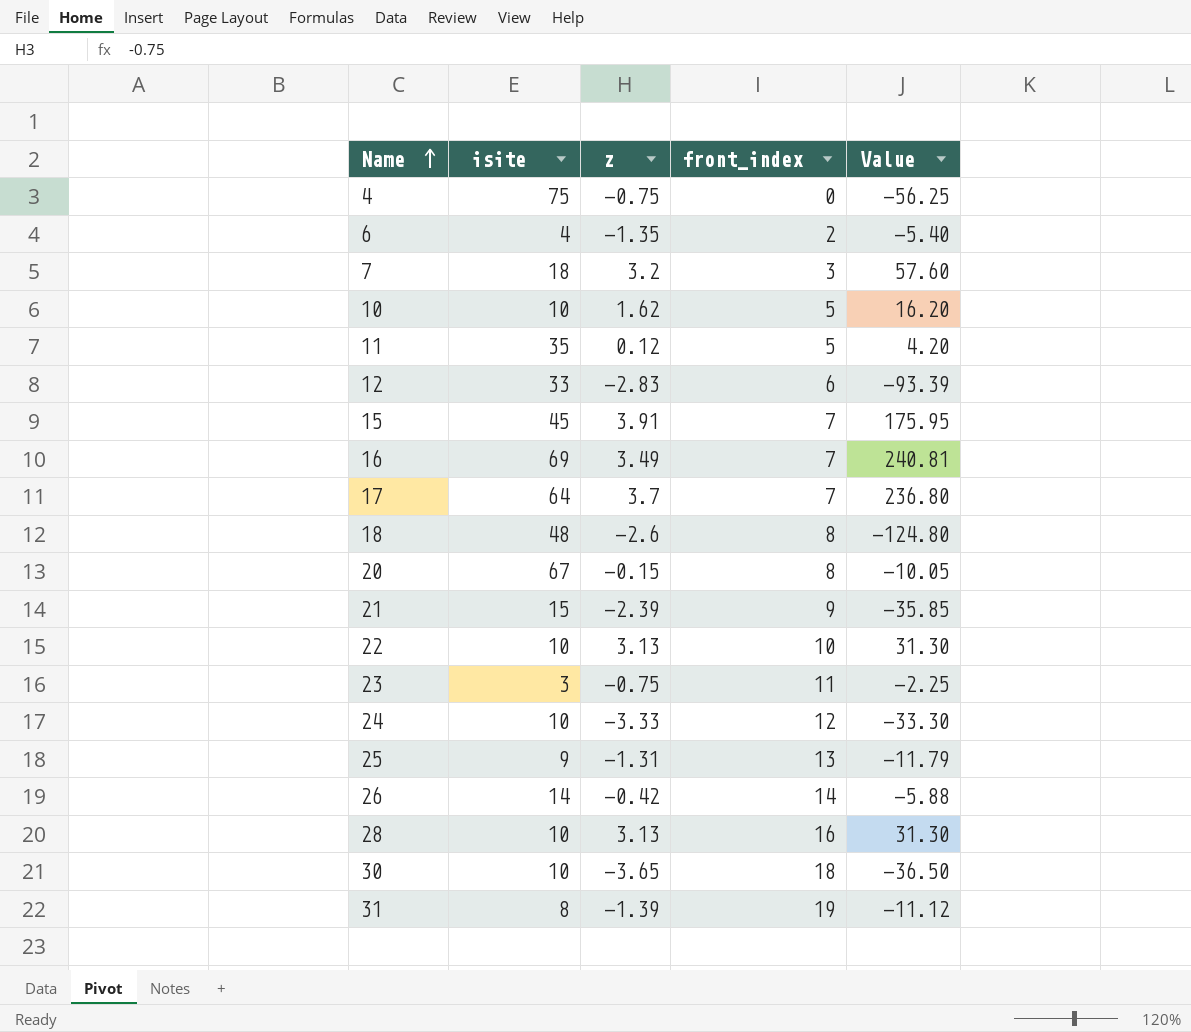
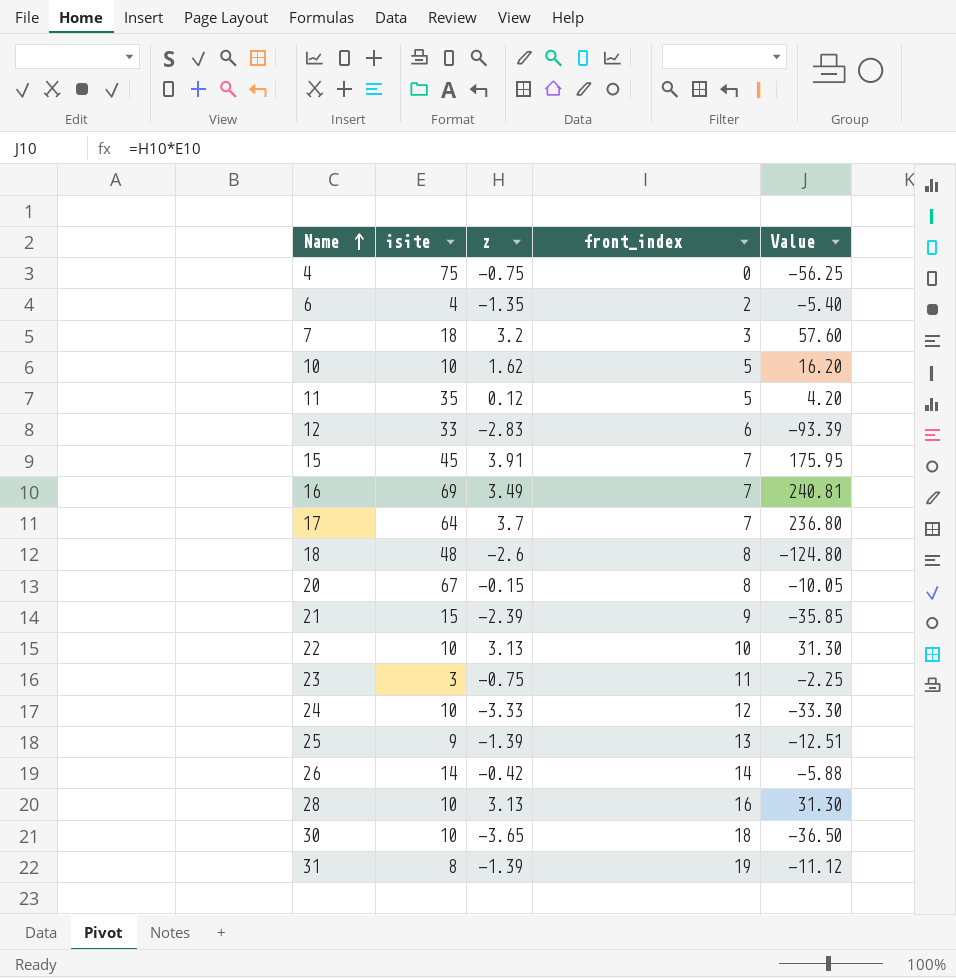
25 | z: -1.31 -> -1.39
25 | Value: -11.79 -> -12.51

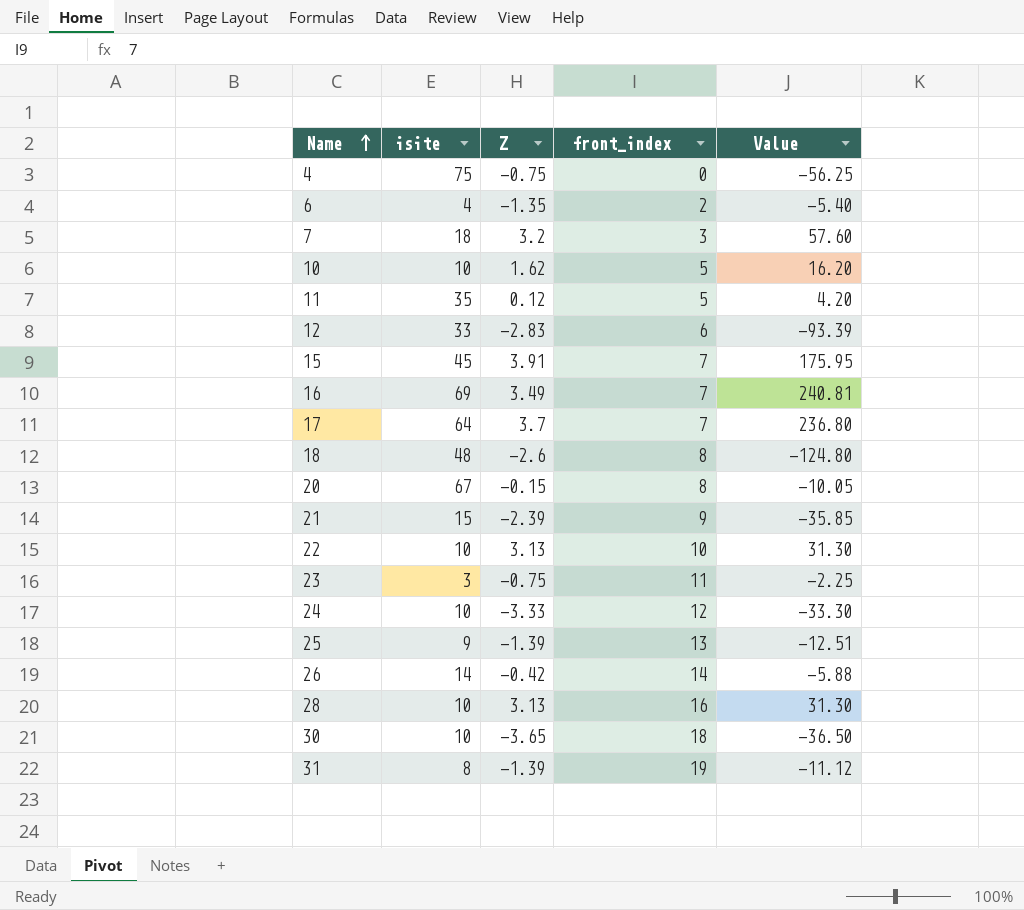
column name: z -> Z

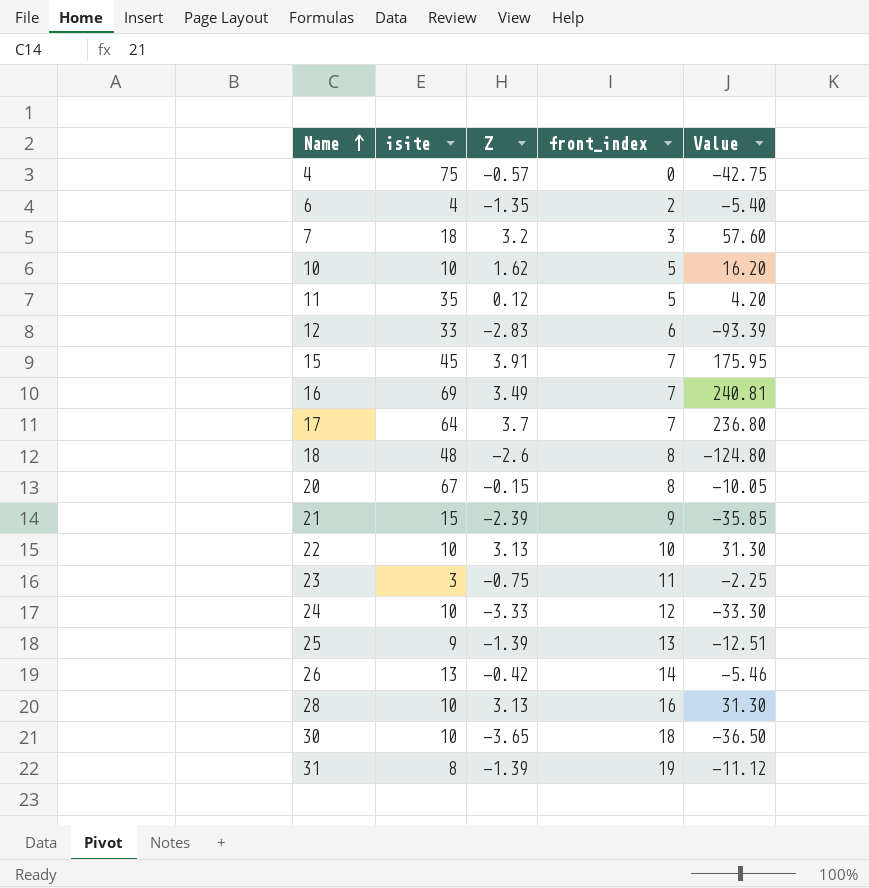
4 | Z: -0.75 -> -0.57
4 | Value: -56.25 -> -42.75
26 | isite: 14 -> 13
26 | Value: -5.88 -> -5.46

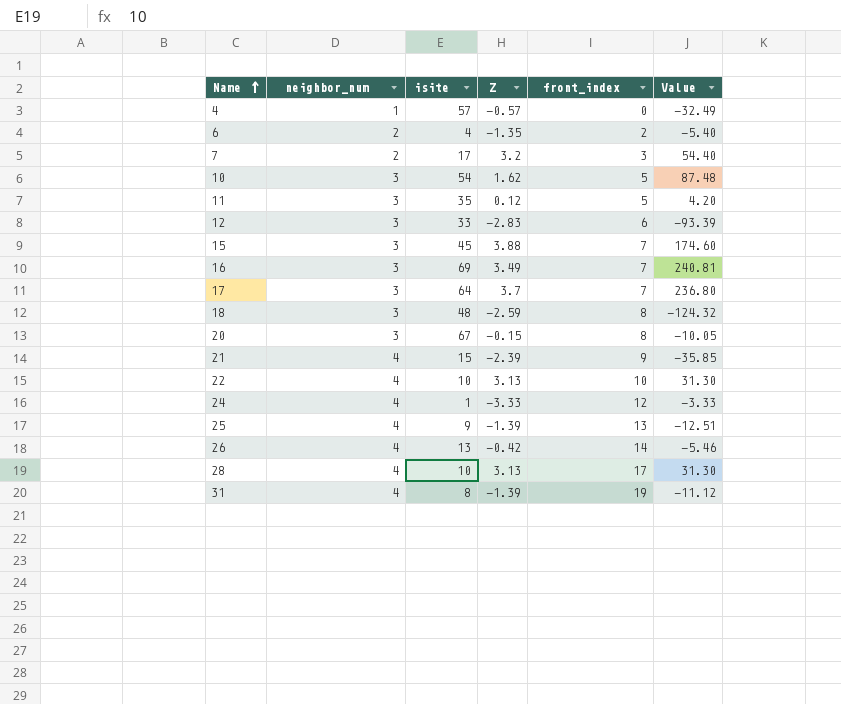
column neighbor_num | position: none -> 2
row 23: 3 | -0.75 | 11 | -2.25 -> none
row 30: 10 | -3.65 | 18 | -36.50 -> none
4 | isite: 75 -> 57
4 | Value: -42.75 -> -32.49
7 | isite: 18 -> 17
7 | Value: 57.60 -> 54.40
10 | isite: 10 -> 54
10 | Value: 16.20 -> 87.48
15 | Z: 3.91 -> 3.88
15 | Value: 175.95 -> 174.60
18 | Z: -2.6 -> -2.59
18 | Value: -124.80 -> -124.32
24 | isite: 10 -> 1
24 | Value: -33.30 -> -3.33
28 | front_index: 16 -> 17

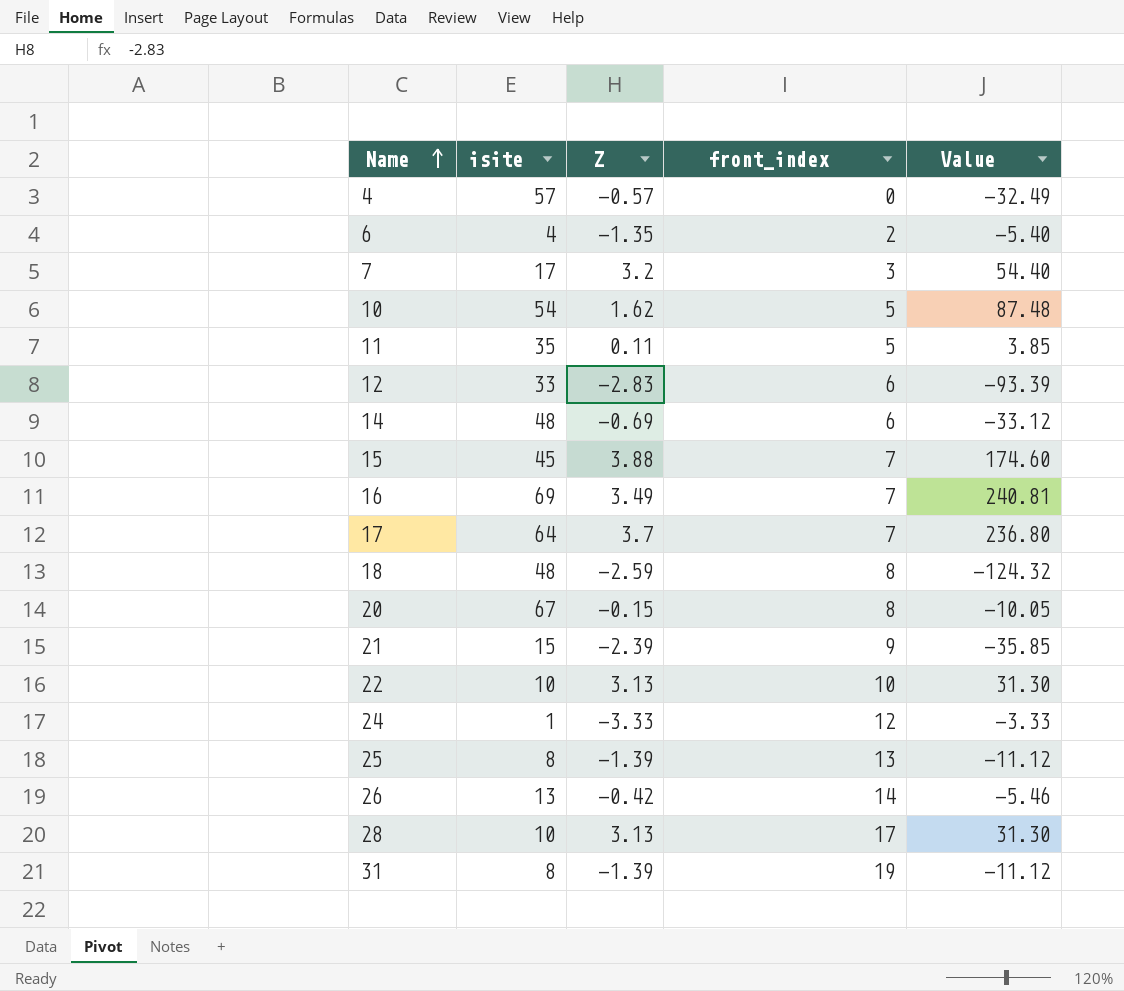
column neighbor_num | position: 2 -> none
11 | Z: 0.12 -> 0.11
11 | Value: 4.20 -> 3.85
row 14: none -> 48 | -0.69 | 6 | -33.12
25 | isite: 9 -> 8
25 | Value: -12.51 -> -11.12

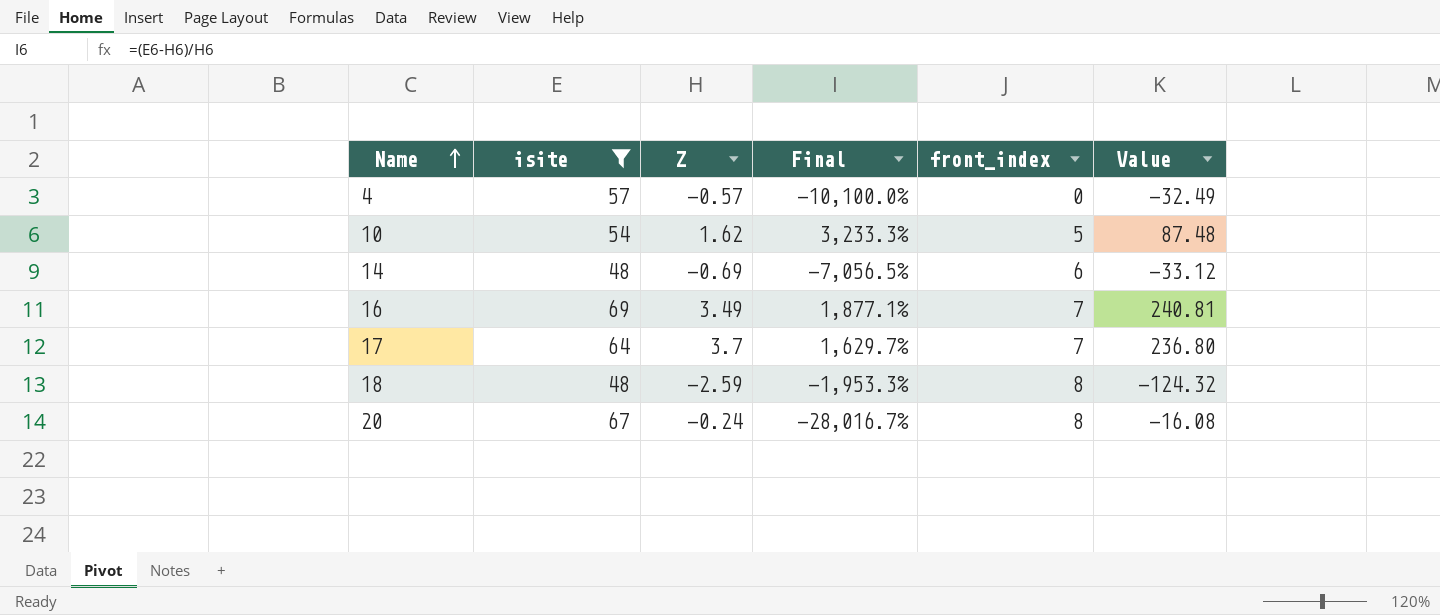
filter: none -> isite >= 48
column Final | formula: none -> ([isite] - [Z]) / [Z]
20 | Z: -0.15 -> -0.24
20 | Value: -10.05 -> -16.08

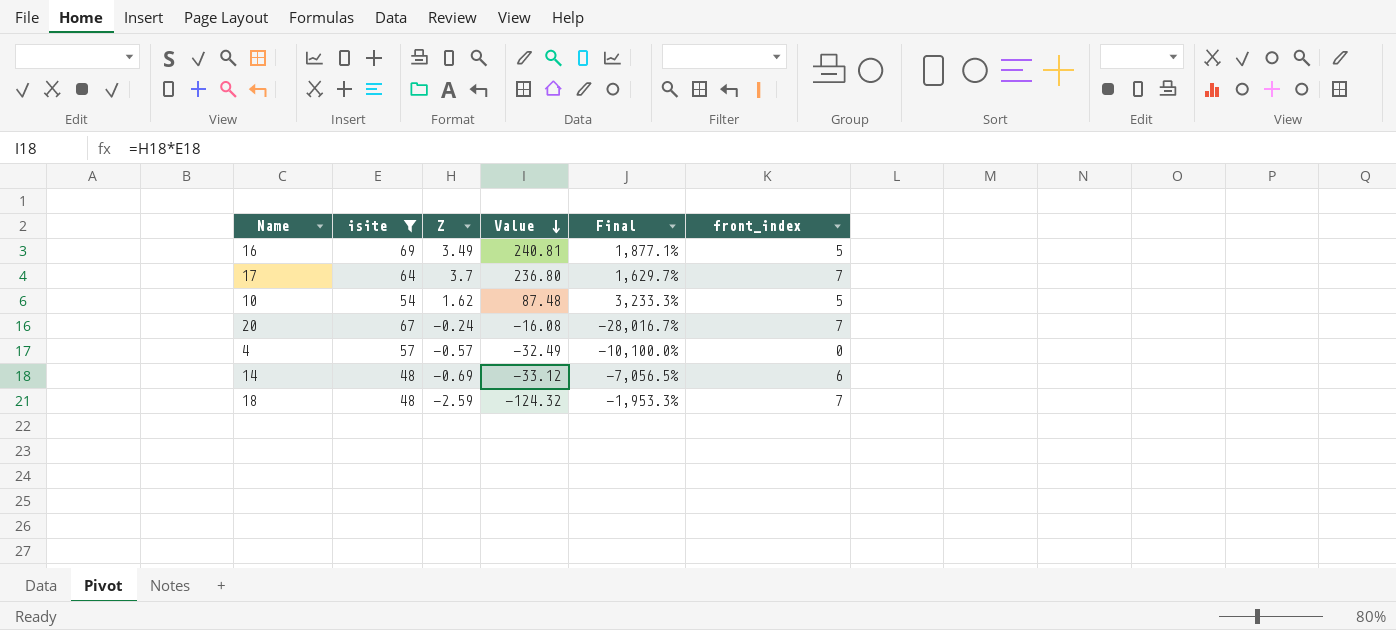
row order: Name ascending -> Value descending
column Value | position: 6 -> 4
16 | front_index: 7 -> 5
20 | front_index: 8 -> 7
18 | front_index: 8 -> 7

